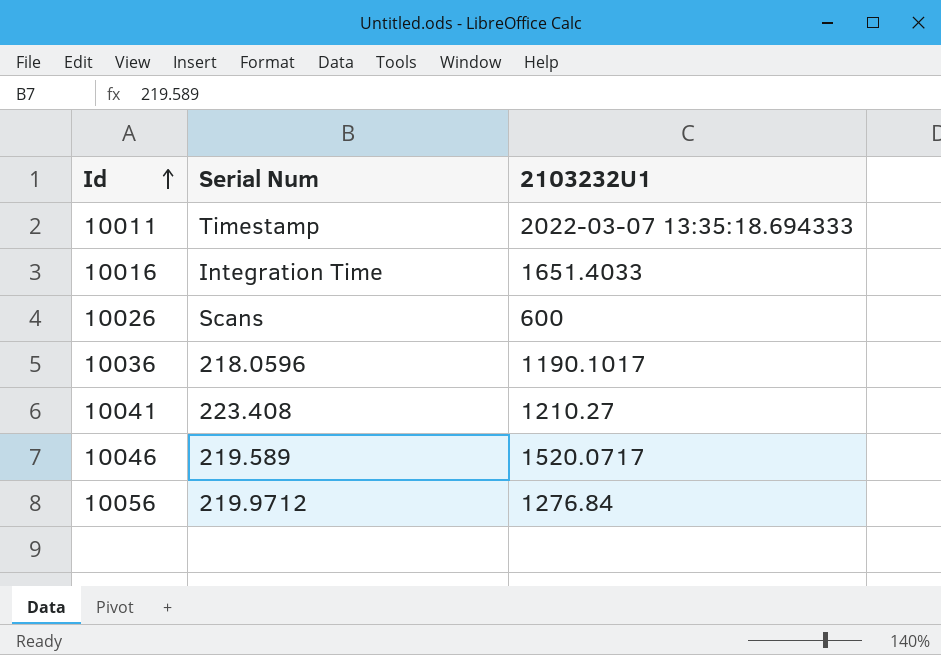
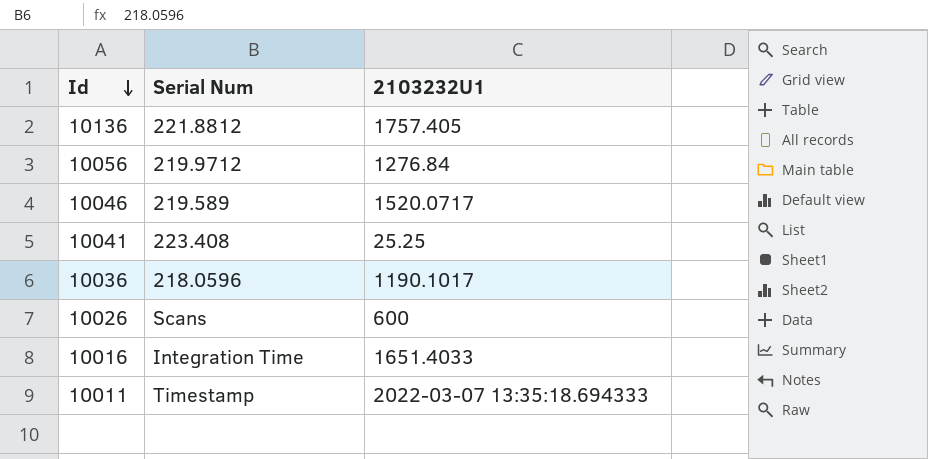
row order: Id ascending -> Id descending
row 10136: none -> 221.8812 | 1757.405
10041 | 2103232U1: 1210.27 -> 25.25

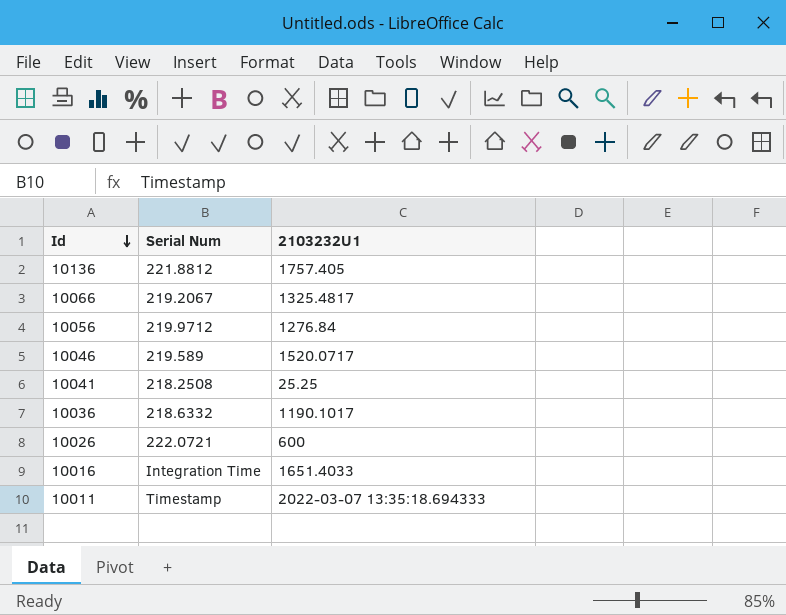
row 10066: none -> 219.2067 | 1325.4817
10041 | Serial Num: 223.408 -> 218.2508
10036 | Serial Num: 218.0596 -> 218.6332
10026 | Serial Num: Scans -> 222.0721

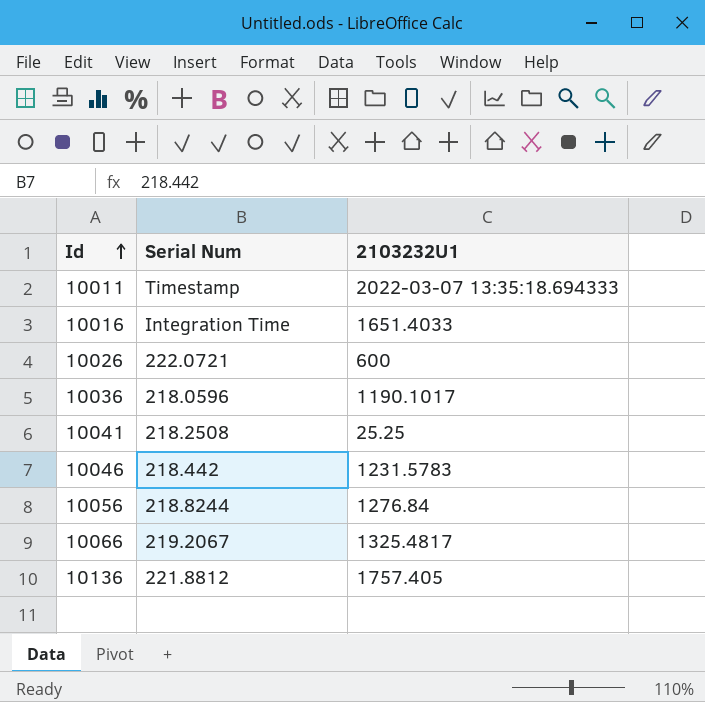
row order: Id descending -> Id ascending
10036 | Serial Num: 218.6332 -> 218.0596
10046 | Serial Num: 219.589 -> 218.442
10046 | 2103232U1: 1520.0717 -> 1231.5783
10056 | Serial Num: 219.9712 -> 218.8244

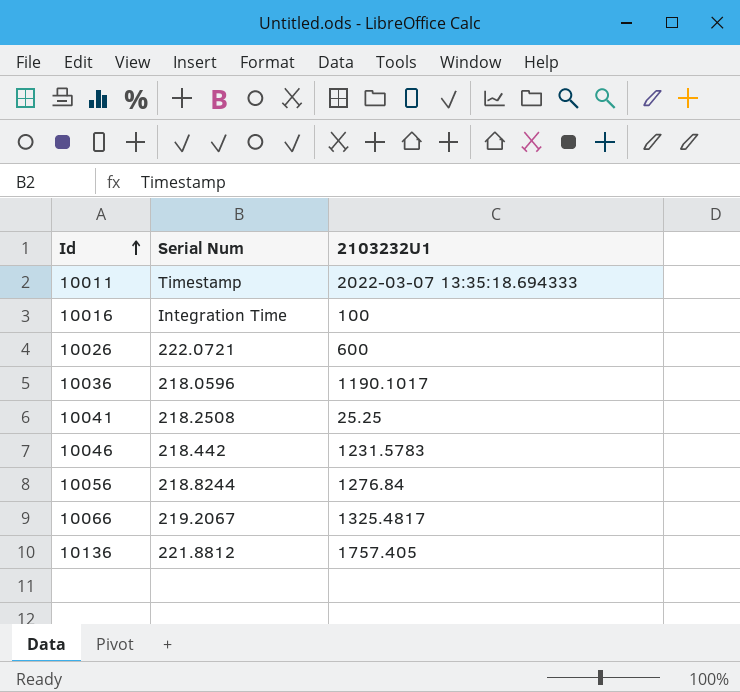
10016 | 2103232U1: 1651.4033 -> 100

